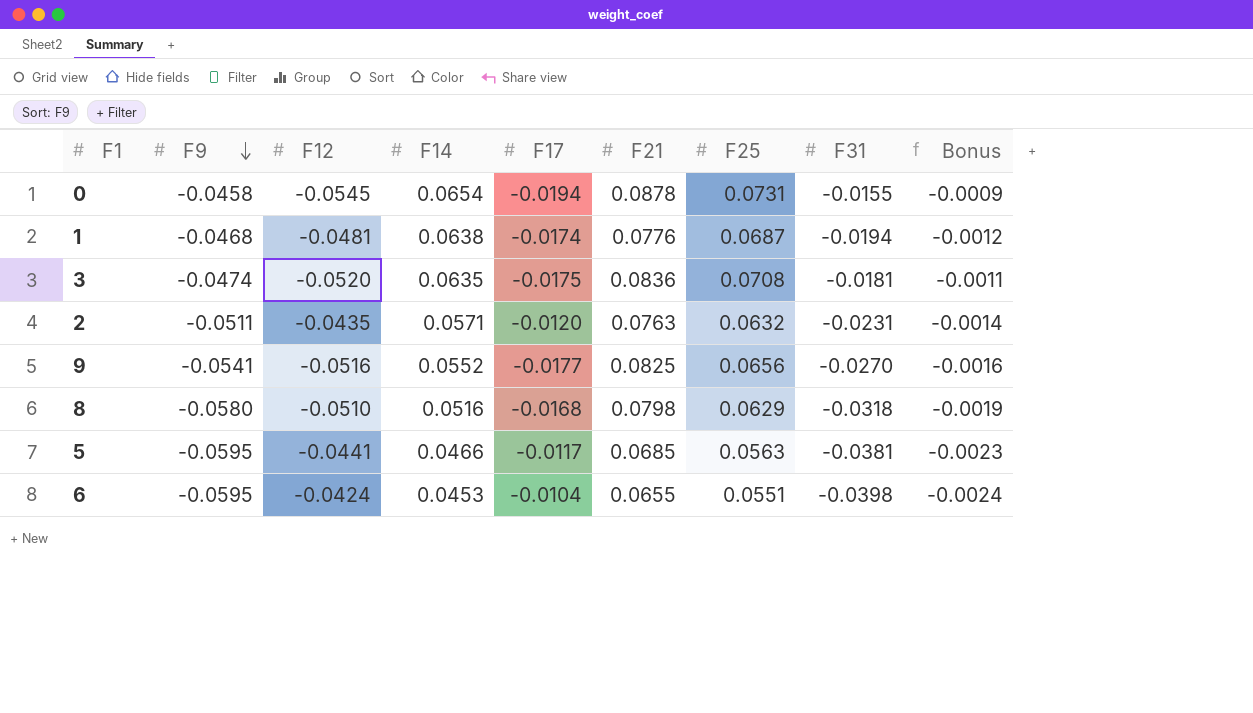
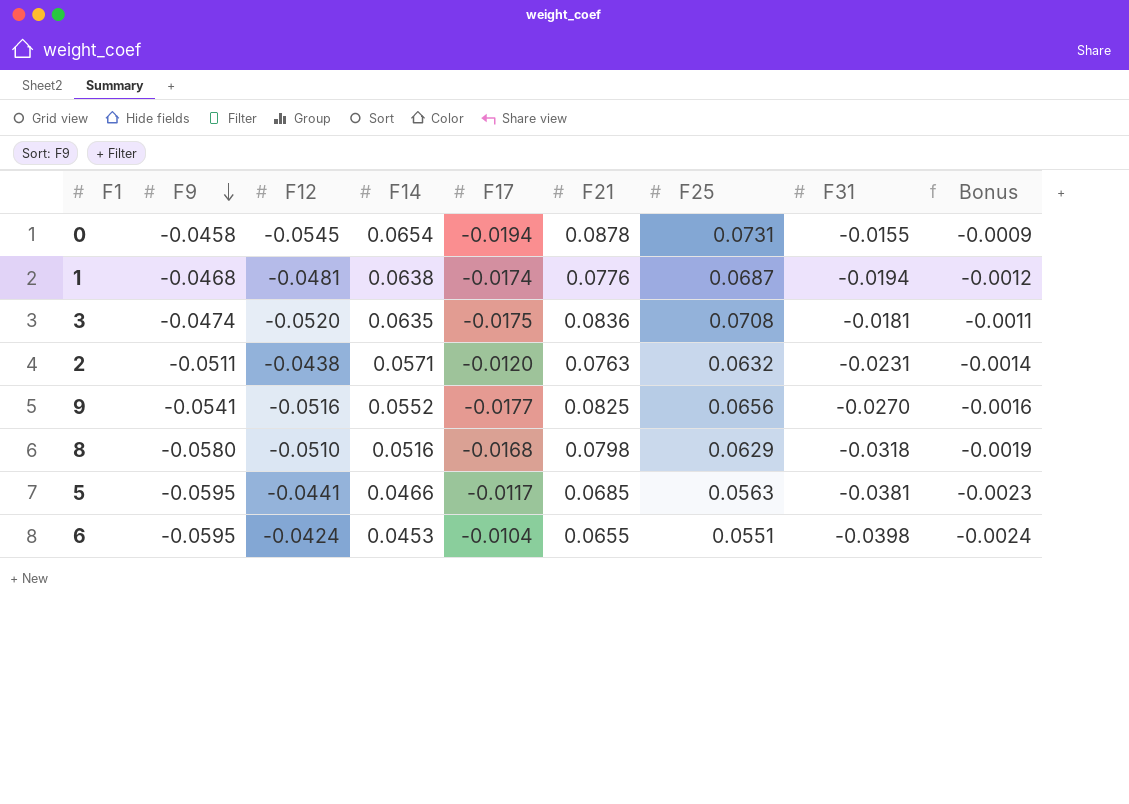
2 | F12: -0.0435 -> -0.0438

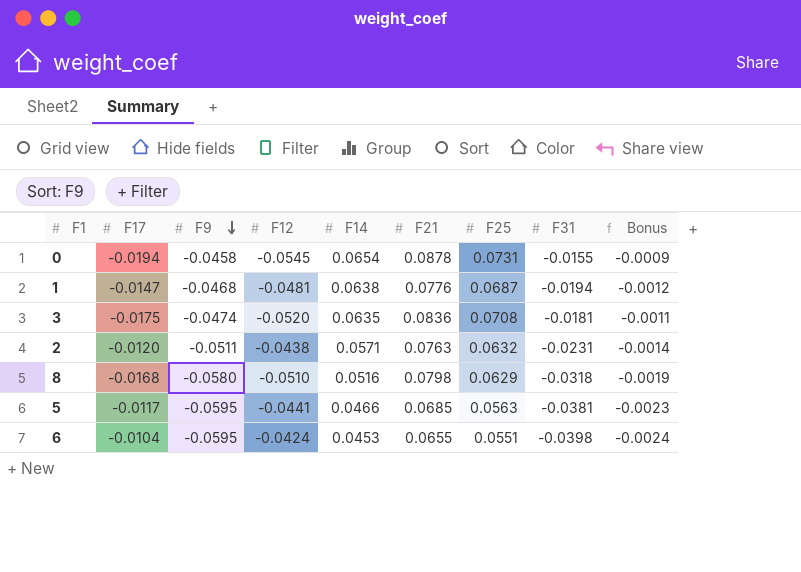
column F17 | position: 5 -> 2
row 9: -0.0541 | -0.0516 | 0.0552 | -0.0177 | 0.0825 | 0.0656 | -0.0270 | -0.0016 -> none
1 | F17: -0.0174 -> -0.0147

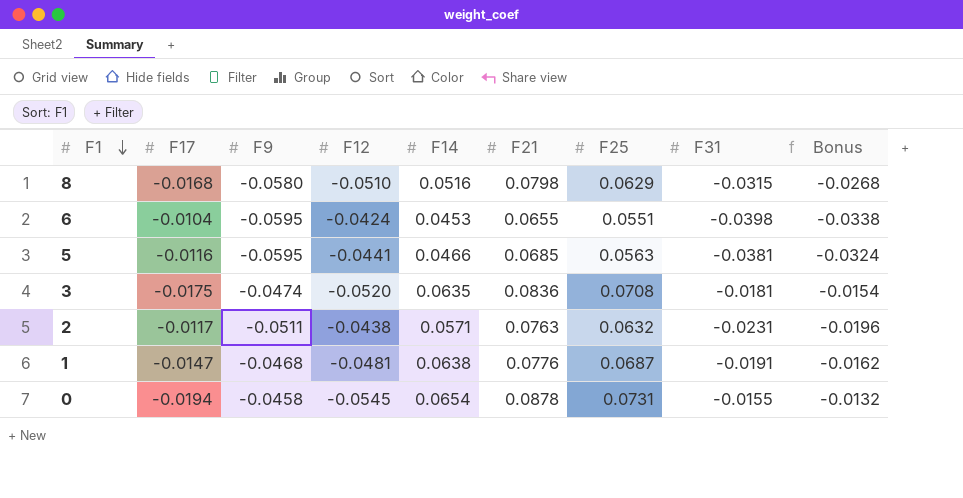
row order: F9 descending -> F1 descending
column Bonus | formula: [F31] * 0.06 -> [F31] * 0.85
8 | F31: -0.0318 -> -0.0315
5 | F17: -0.0117 -> -0.0116
2 | F17: -0.0120 -> -0.0117
1 | F31: -0.0194 -> -0.0191

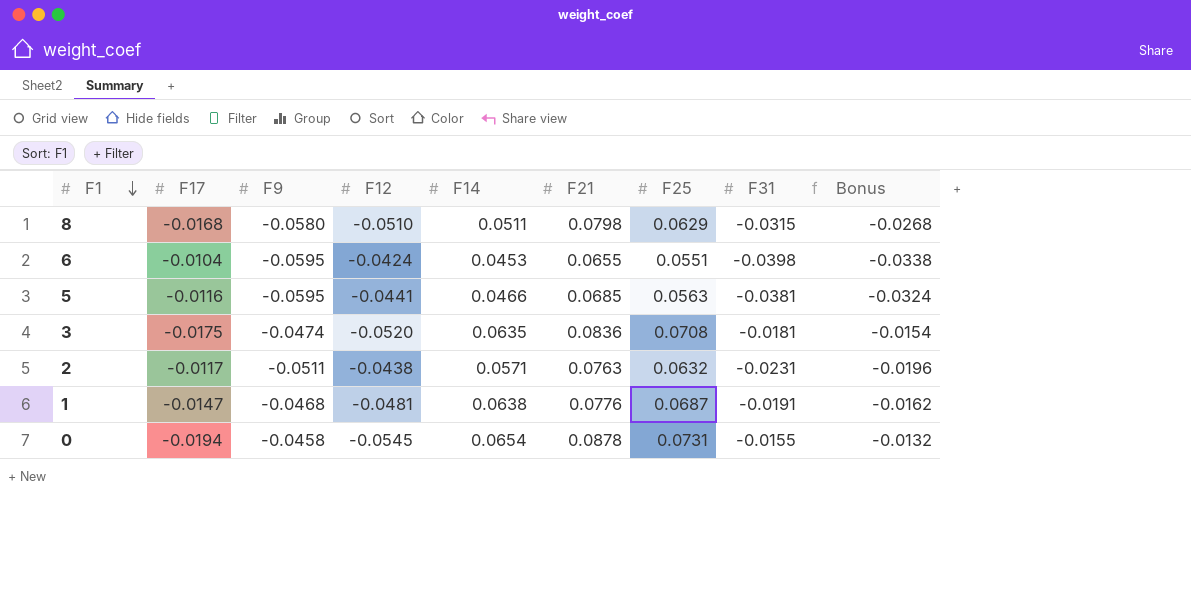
8 | F14: 0.0516 -> 0.0511

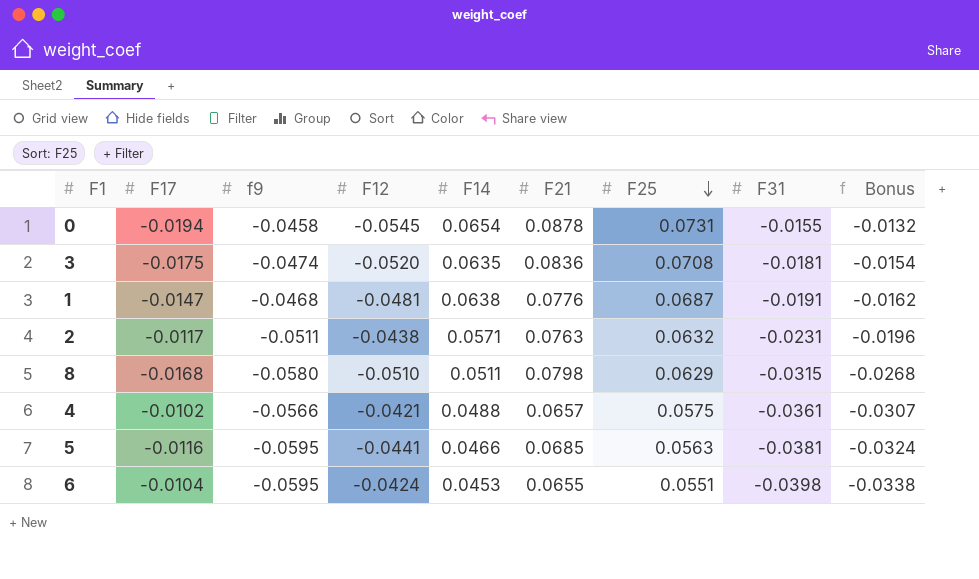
row order: F1 descending -> F25 descending
column name: F9 -> f9
row 4: none -> -0.0102 | -0.0566 | -0.0421 | 0.0488 | 0.0657 | 0.0575 | -0.0361 | -0.0307

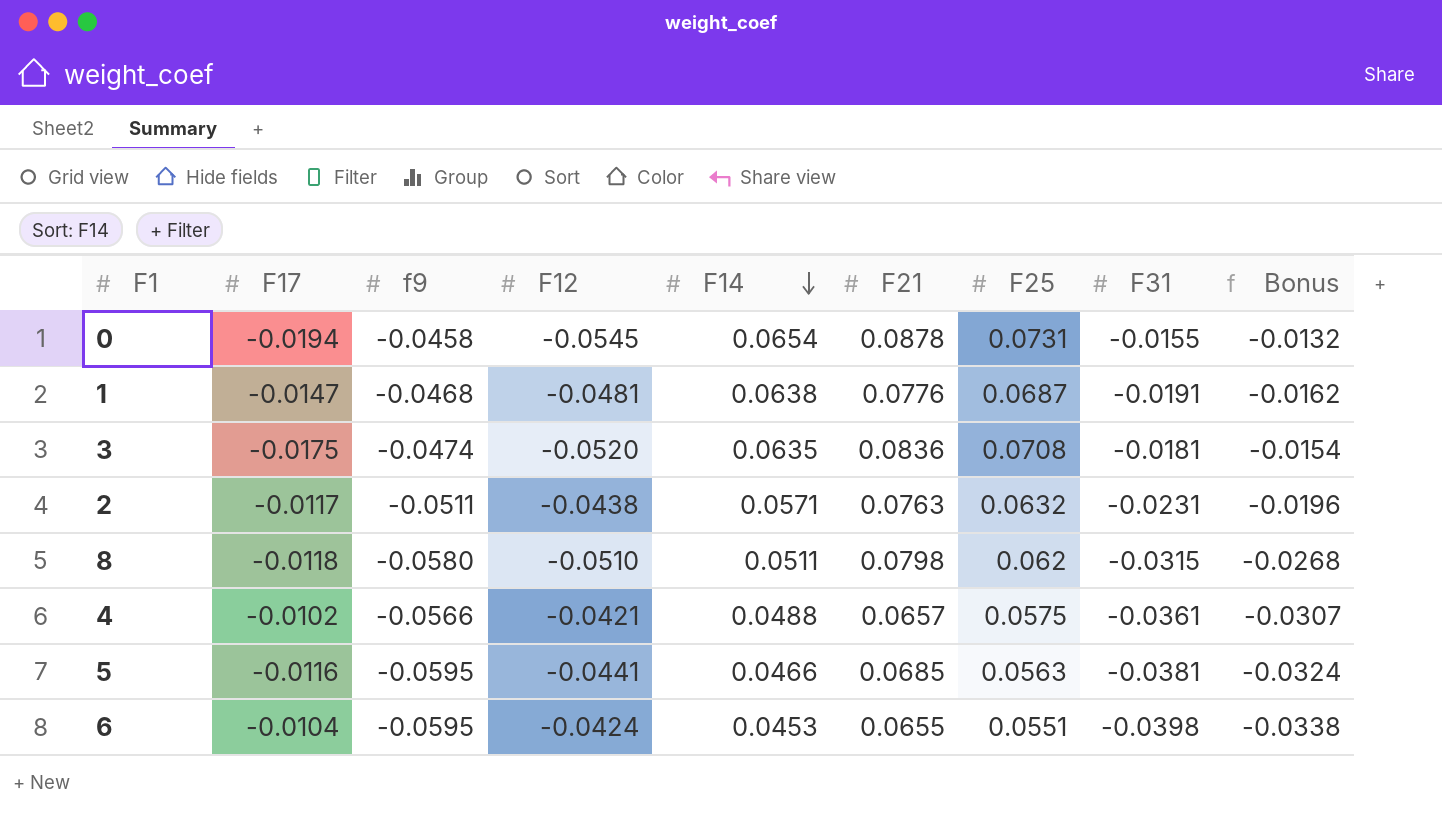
row order: F25 descending -> F14 descending
8 | F17: -0.0168 -> -0.0118
8 | F25: 0.0629 -> 0.062

